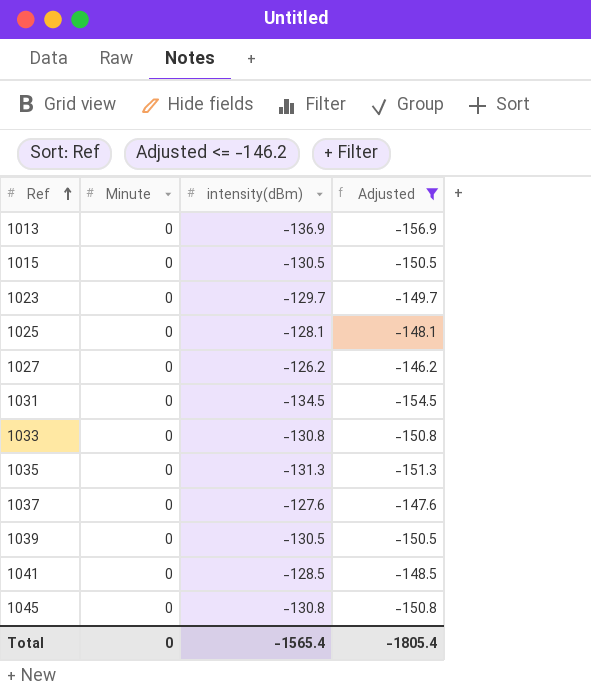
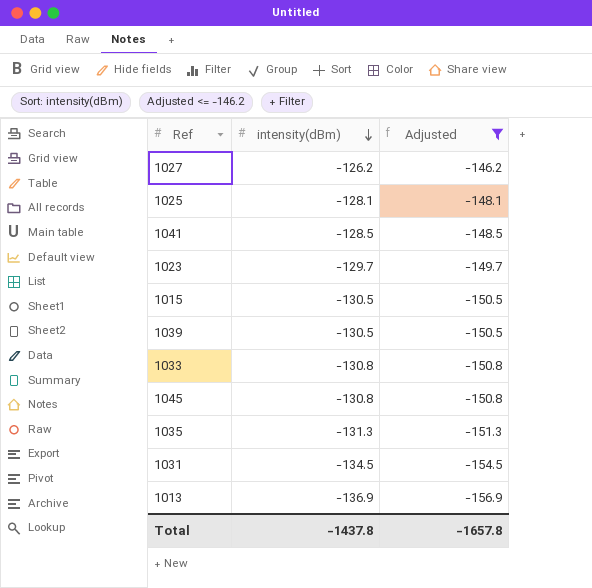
row order: Ref ascending -> intensity(dBm) descending
column Minute | position: 2 -> none
row 1037: 0 | -127.6 | -147.6 -> none
Total | intensity(dBm): -1565.4 -> -1437.8
Total | Adjusted: -1805.4 -> -1657.8

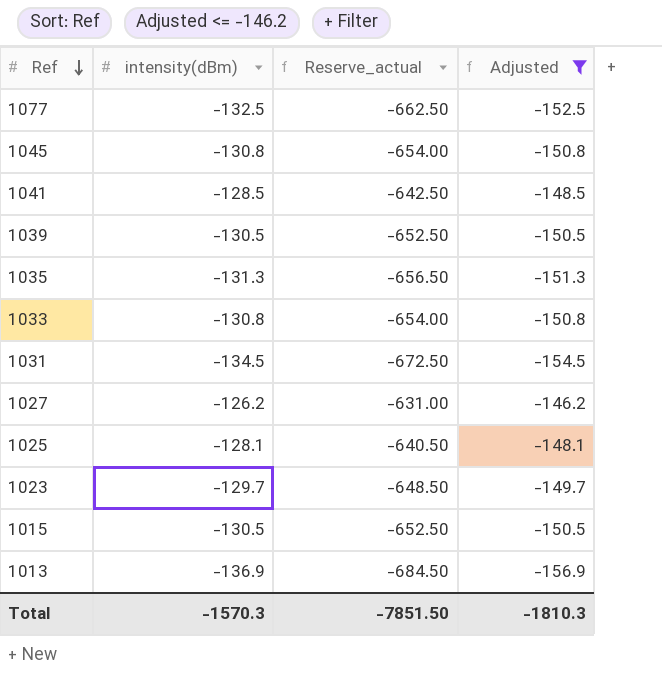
row order: intensity(dBm) descending -> Ref descending
column Reserve_actual | formula: none -> [intensity(dBm)] * 5
row 1077: none -> -132.5 | -662.50 | -152.5
Total | intensity(dBm): -1437.8 -> -1570.3
Total | Adjusted: -1657.8 -> -1810.3

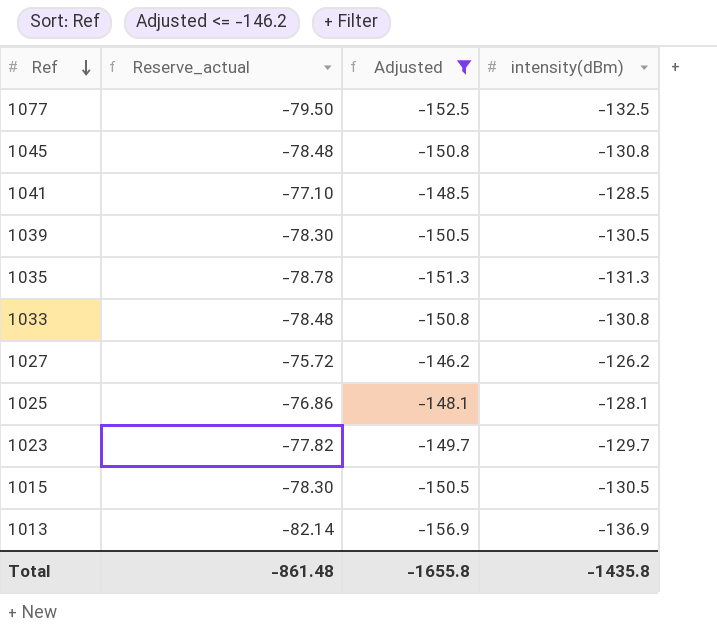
column Reserve_actual | formula: [intensity(dBm)] * 5 -> [intensity(dBm)] * 0.6
column intensity(dBm) | position: 2 -> 4
row 1031: -134.5 | -672.50 | -154.5 -> none
Total | Reserve_actual: -7851.50 -> -861.48
Total | Adjusted: -1810.3 -> -1655.8
Total | intensity(dBm): -1570.3 -> -1435.8

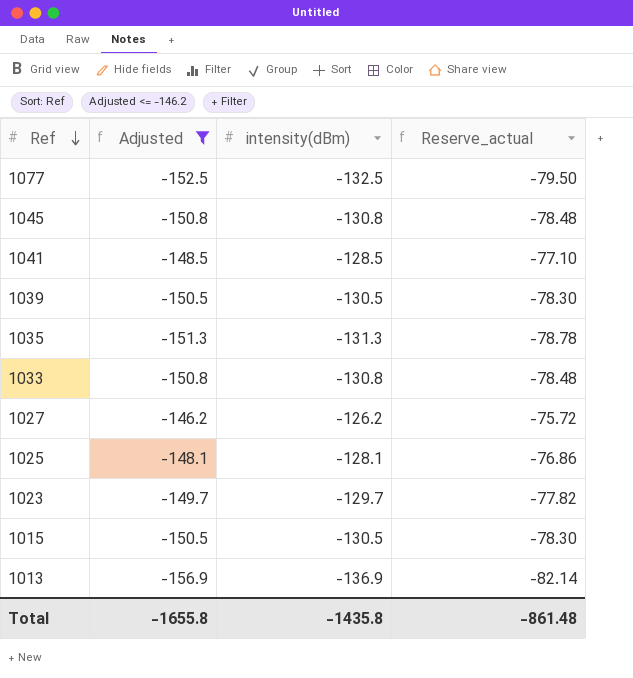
column Reserve_actual | position: 2 -> 4

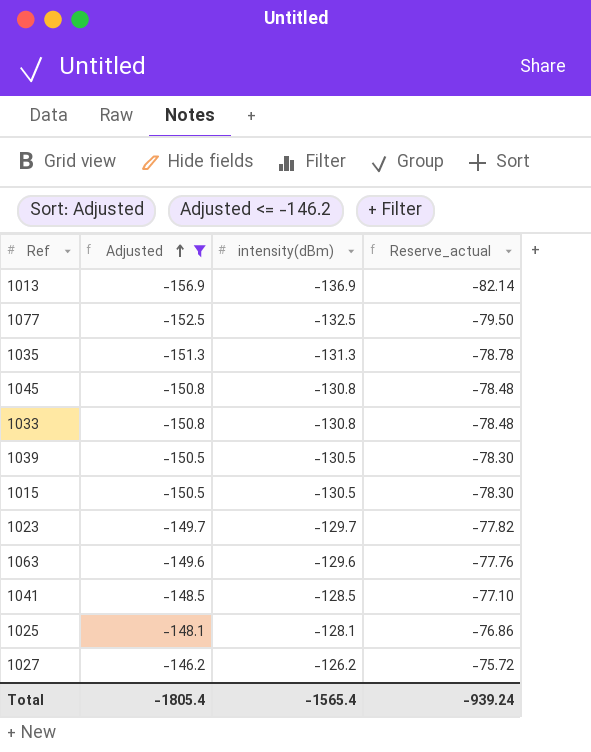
row order: Ref descending -> Adjusted ascending
row 1063: none -> -149.6 | -129.6 | -77.76
Total | Adjusted: -1655.8 -> -1805.4
Total | intensity(dBm): -1435.8 -> -1565.4
Total | Reserve_actual: -861.48 -> -939.24

